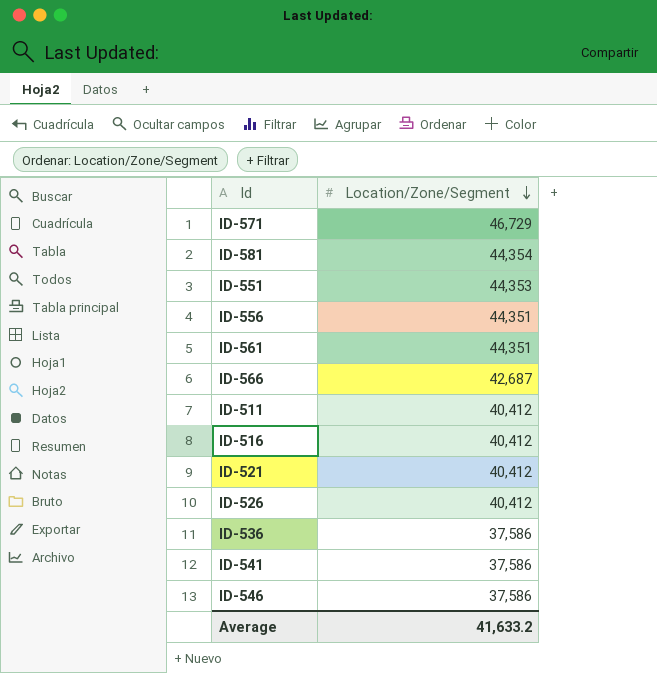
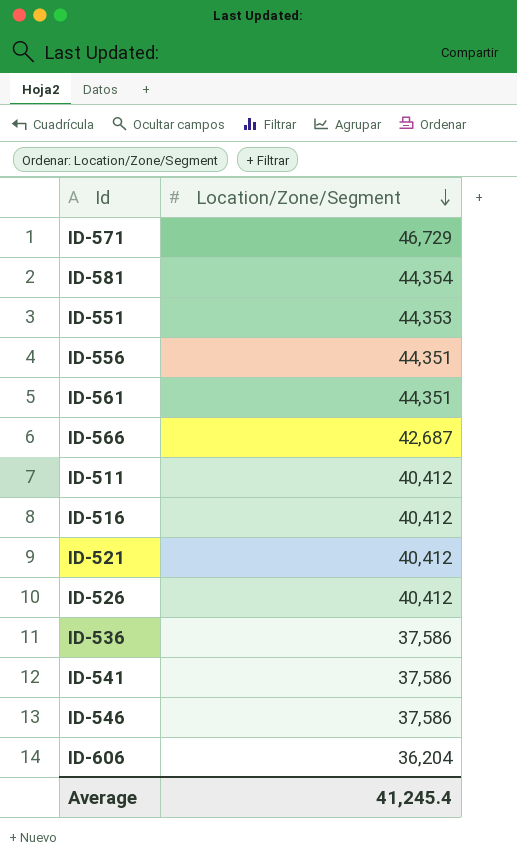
row ID-606: none -> 36,204
Average | Location/Zone/Segment: 41,633.2 -> 41,245.4

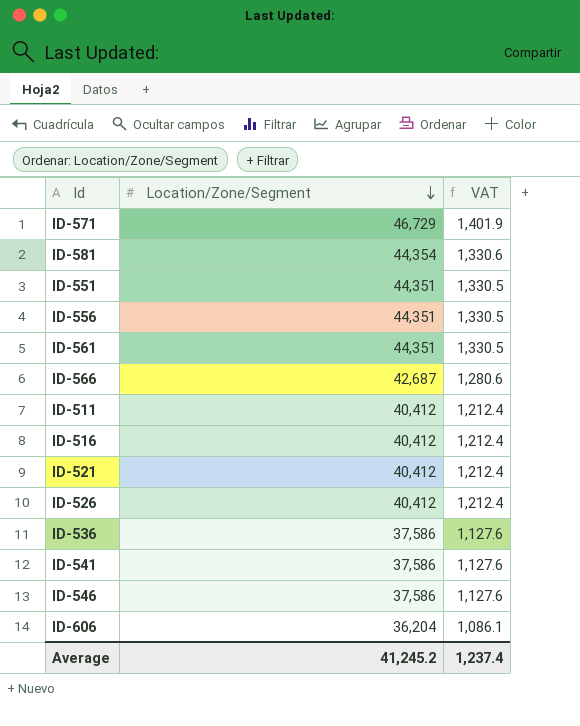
column VAT | formula: none -> [Location/Zone/Segment] * 0.03
ID-551 | Location/Zone/Segment: 44,353 -> 44,351
Average | Location/Zone/Segment: 41,245.4 -> 41,245.2

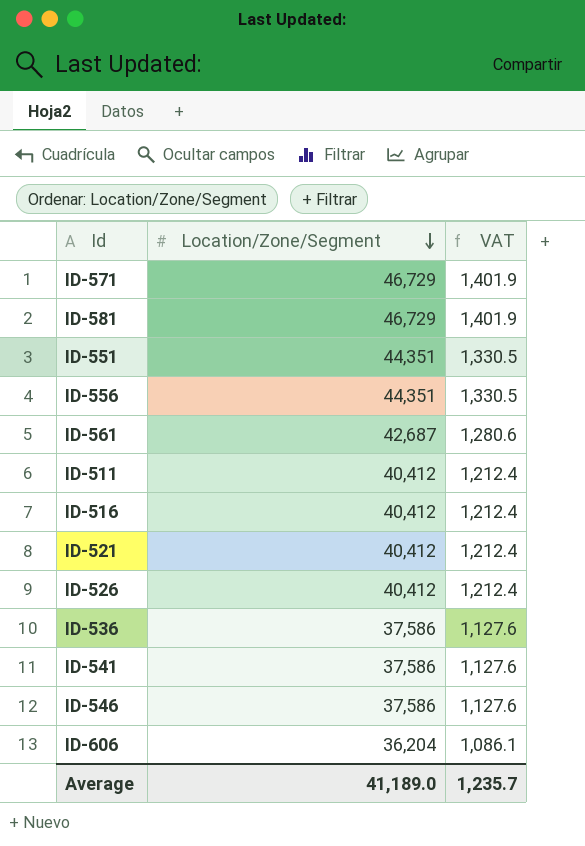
row ID-566: 42,687 | 1,280.6 -> none
ID-581 | Location/Zone/Segment: 44,354 -> 46,729
ID-581 | VAT: 1,330.6 -> 1,401.9
ID-561 | Location/Zone/Segment: 44,351 -> 42,687
ID-561 | VAT: 1,330.5 -> 1,280.6
Average | Location/Zone/Segment: 41,245.2 -> 41,189.0
Average | VAT: 1,237.4 -> 1,235.7

